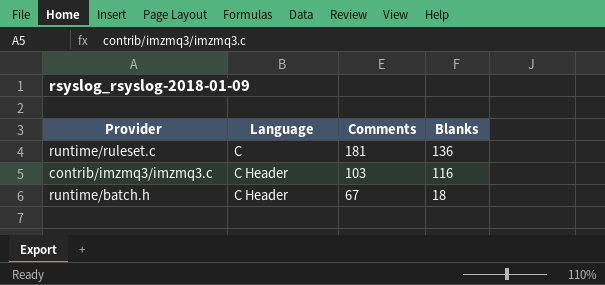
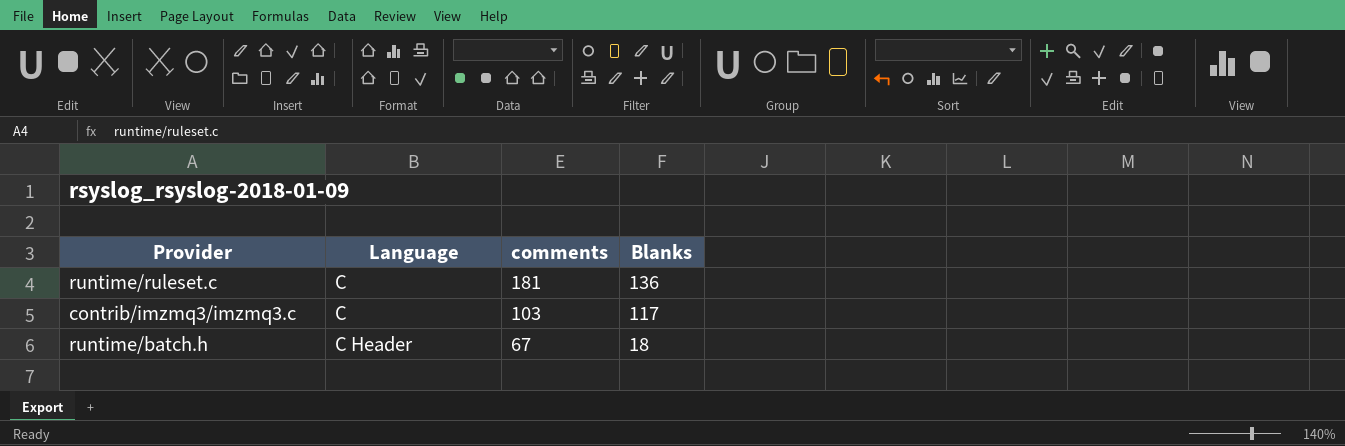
column name: Comments -> comments
contrib/imzmq3/imzmq3.c | Language: C Header -> C
contrib/imzmq3/imzmq3.c | Blanks: 116 -> 117

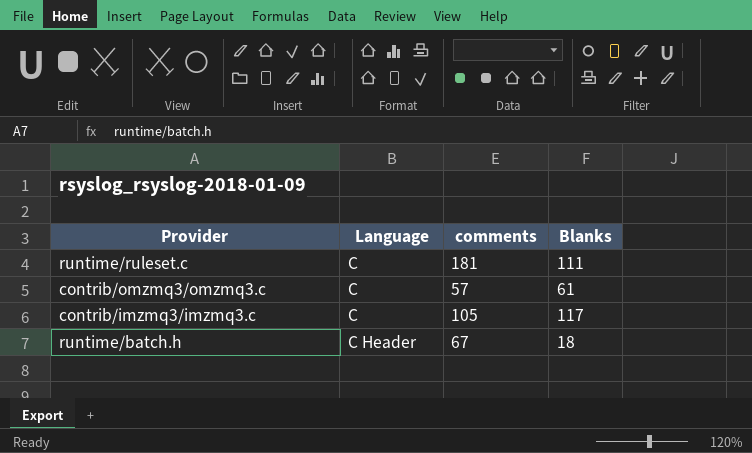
runtime/ruleset.c | Blanks: 136 -> 111
row contrib/omzmq3/omzmq3.c: none -> C | 57 | 61
contrib/imzmq3/imzmq3.c | comments: 103 -> 105

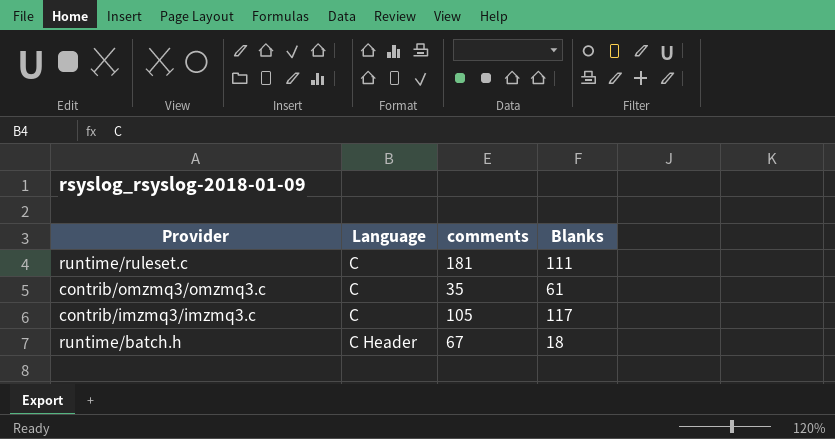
contrib/omzmq3/omzmq3.c | comments: 57 -> 35

